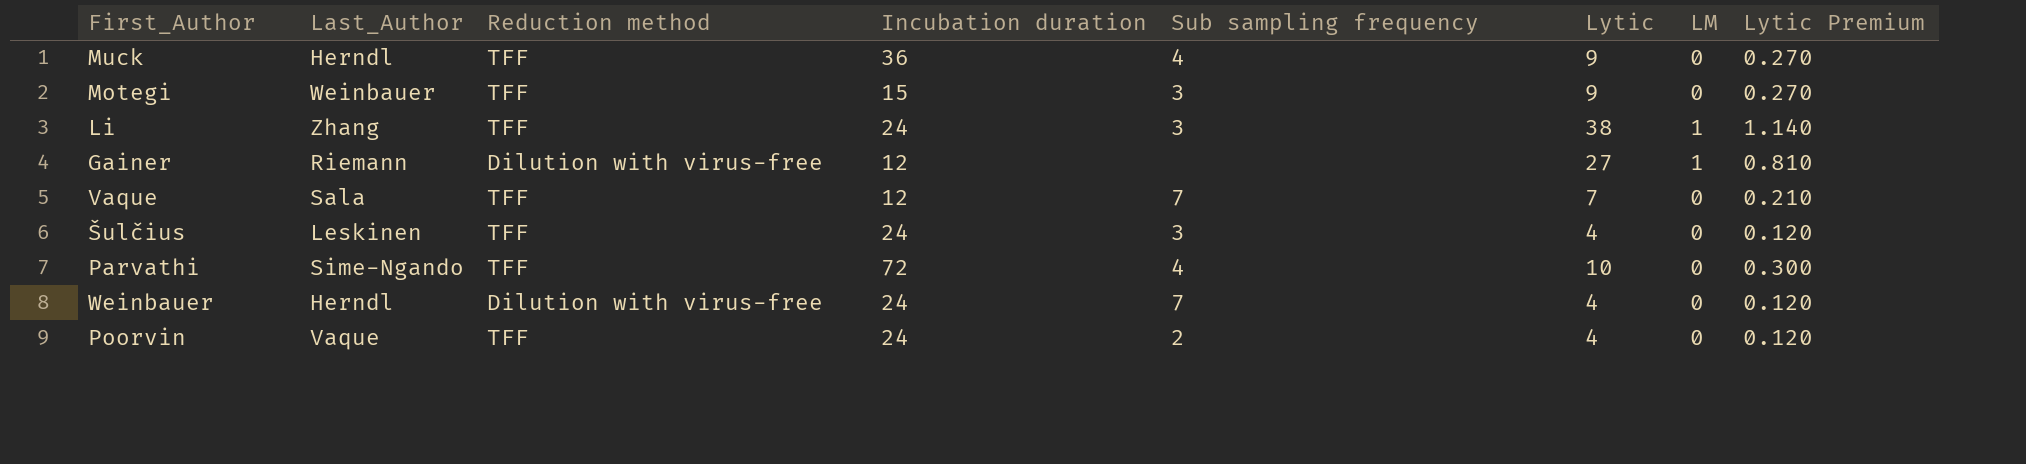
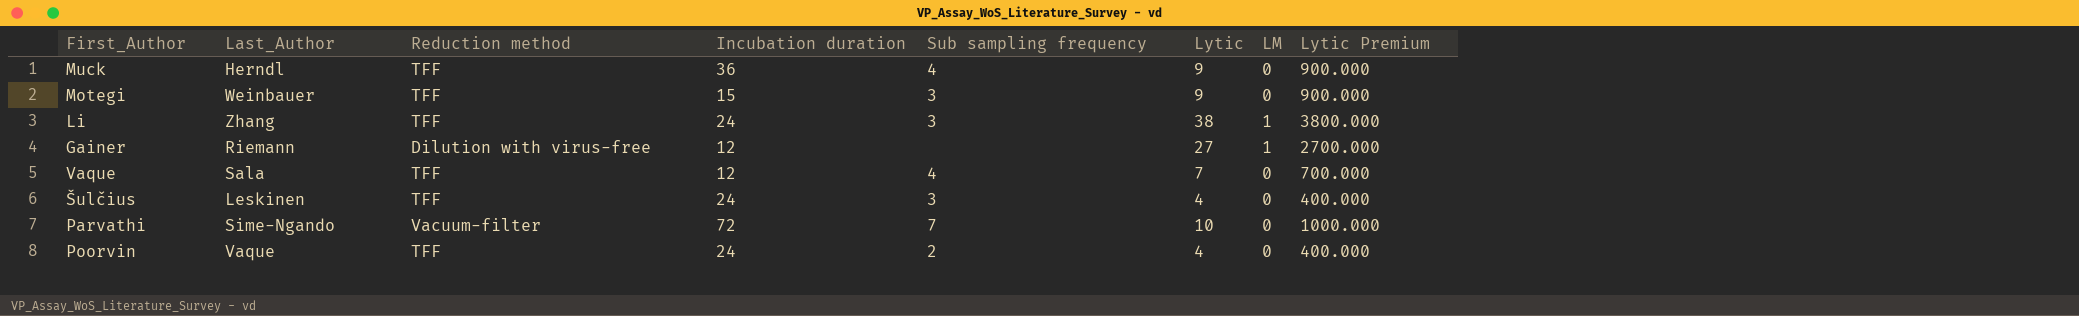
column Lytic Premium | formula: [Lytic] * 0.03 -> [Lytic] * 100
row Weinbauer: Herndl | Dilution with virus-free | 24 | 7 | 4 | 0 | 0.120 -> none
Vaque | Sub sampling frequency: 7 -> 4
Parvathi | Reduction method: TFF -> Vacuum-filter
Parvathi | Sub sampling frequency: 4 -> 7

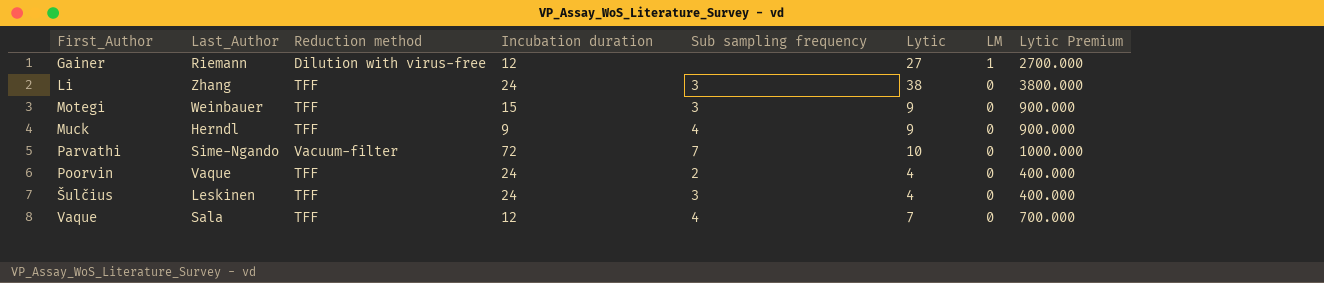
row order: none -> First_Author ascending
Li | LM: 1 -> 0
Muck | Incubation duration: 36 -> 9

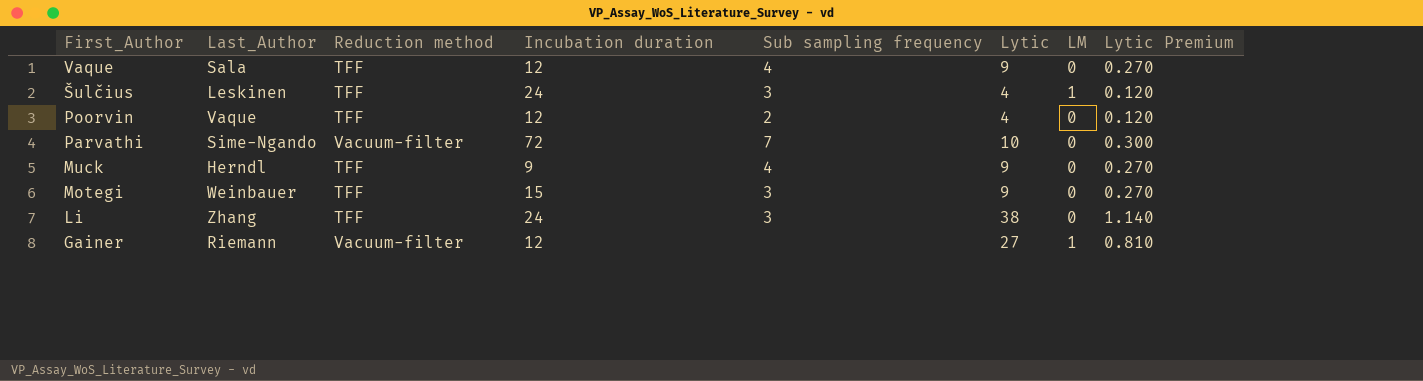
row order: First_Author ascending -> First_Author descending
column Lytic Premium | formula: [Lytic] * 100 -> [Lytic] * 0.03
Vaque | Lytic: 7 -> 9
Šulčius | LM: 0 -> 1
Poorvin | Incubation duration: 24 -> 12
Gainer | Reduction method: Dilution with virus-free -> Vacuum-filter

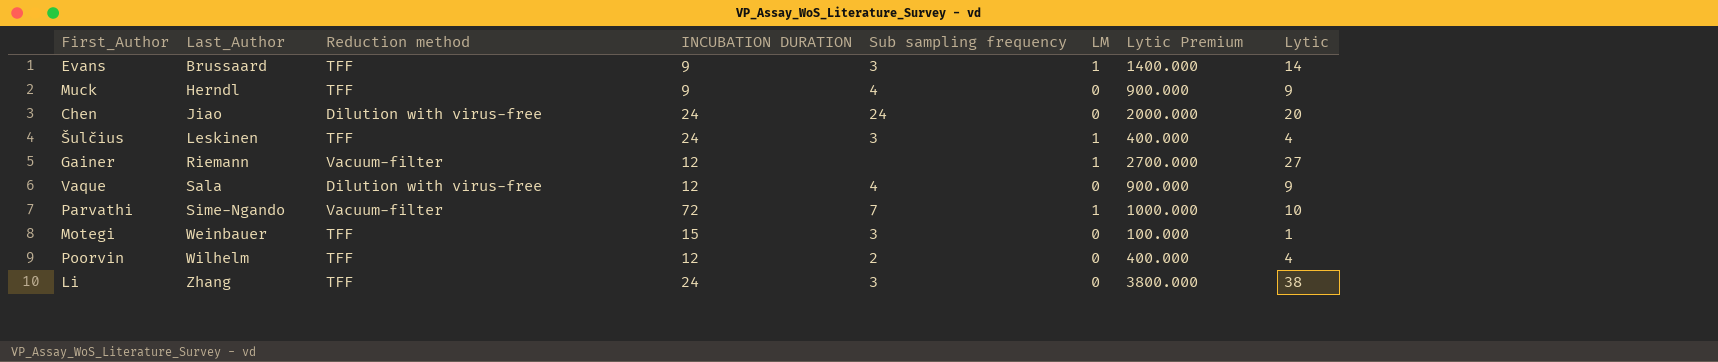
row order: First_Author descending -> Last_Author ascending
column name: Incubation duration -> INCUBATION DURATION
column Lytic Premium | formula: [Lytic] * 0.03 -> [Lytic] * 100
column Lytic | position: 6 -> 8
row Evans: none -> Brussaard | TFF | 9 | 3 | 1 | 1400.000 | 14
row Chen: none -> Jiao | Dilution with virus-free | 24 | 24 | 0 | 2000.000 | 20
Vaque | Reduction method: TFF -> Dilution with virus-free
Parvathi | LM: 0 -> 1
Motegi | Lytic: 9 -> 1
Poorvin | Last_Author: Vaque -> Wilhelm

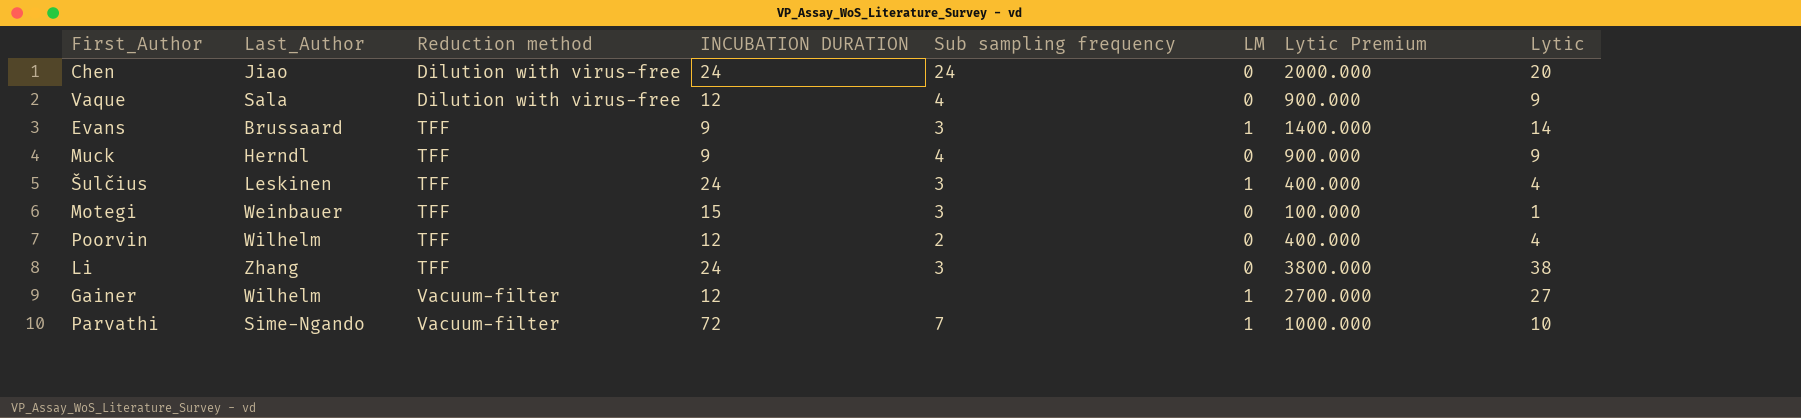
row order: Last_Author ascending -> Reduction method ascending
Gainer | Last_Author: Riemann -> Wilhelm

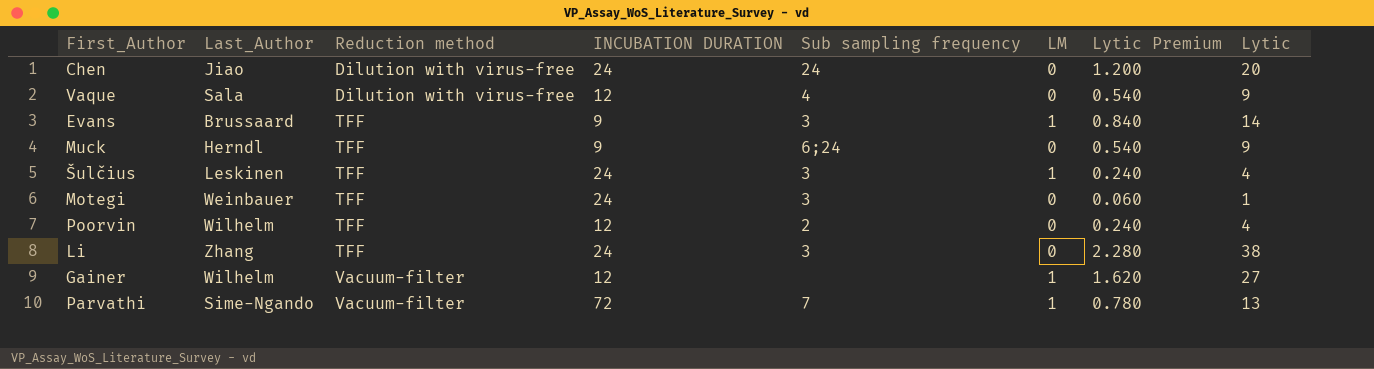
column Lytic Premium | formula: [Lytic] * 100 -> [Lytic] * 0.06
Muck | Sub sampling frequency: 4 -> 6;24
Motegi | INCUBATION DURATION: 15 -> 24
Parvathi | Lytic: 10 -> 13

